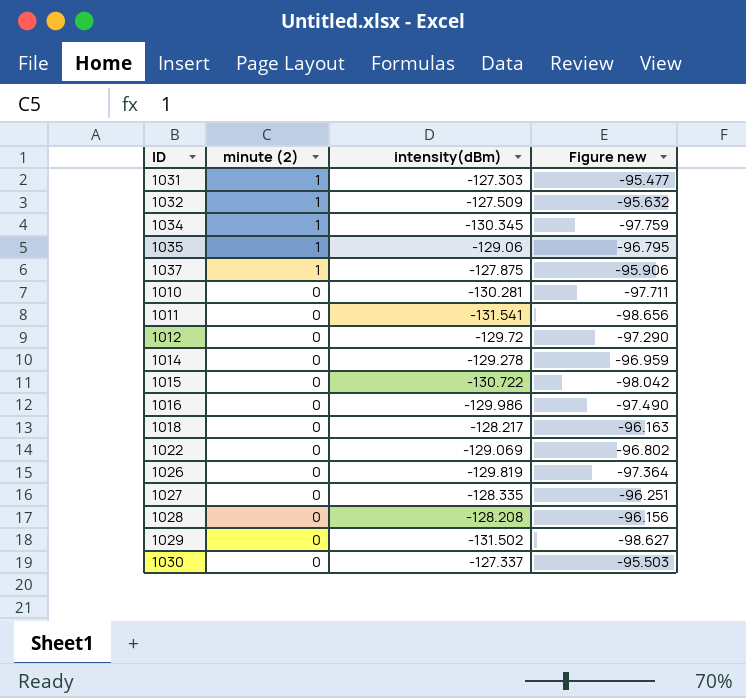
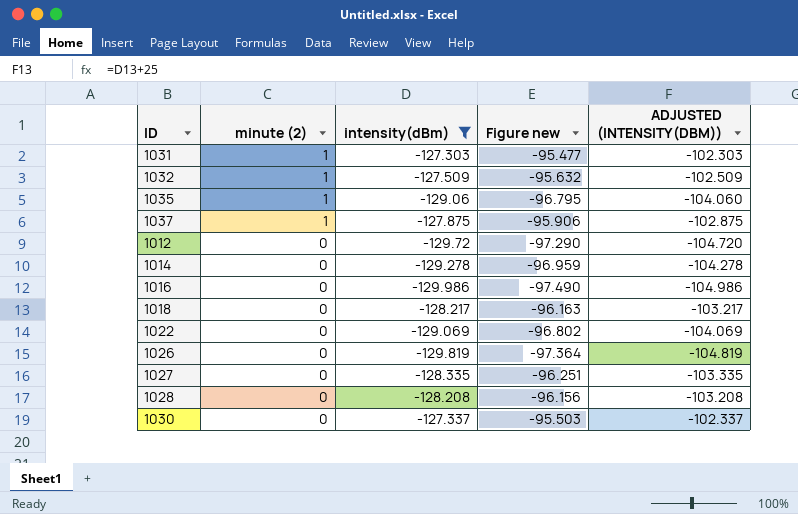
filter: none -> intensity(dBm) >= -129.986
column ADJUSTED (INTENSITY(DBM)) | formula: none -> [intensity(dBm)] + 25

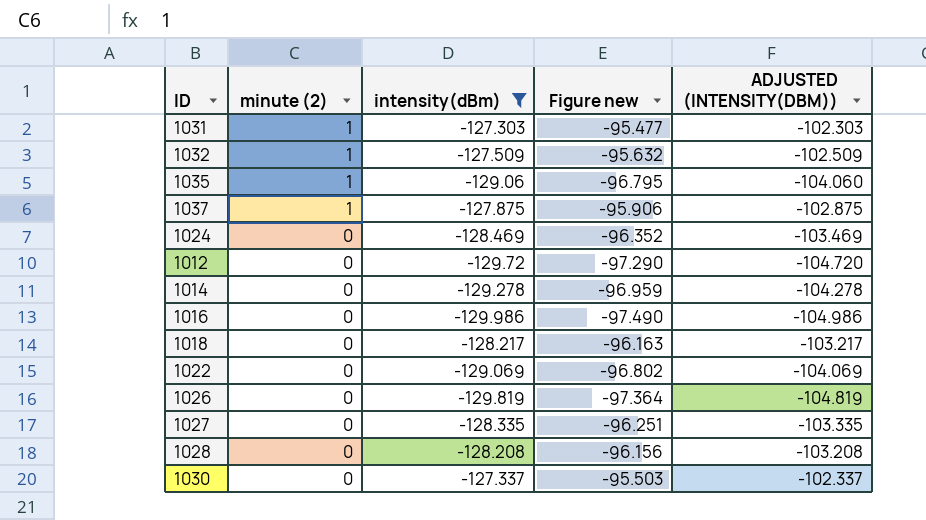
row 1024: none -> 0 | -128.469 | -96.352 | -103.469

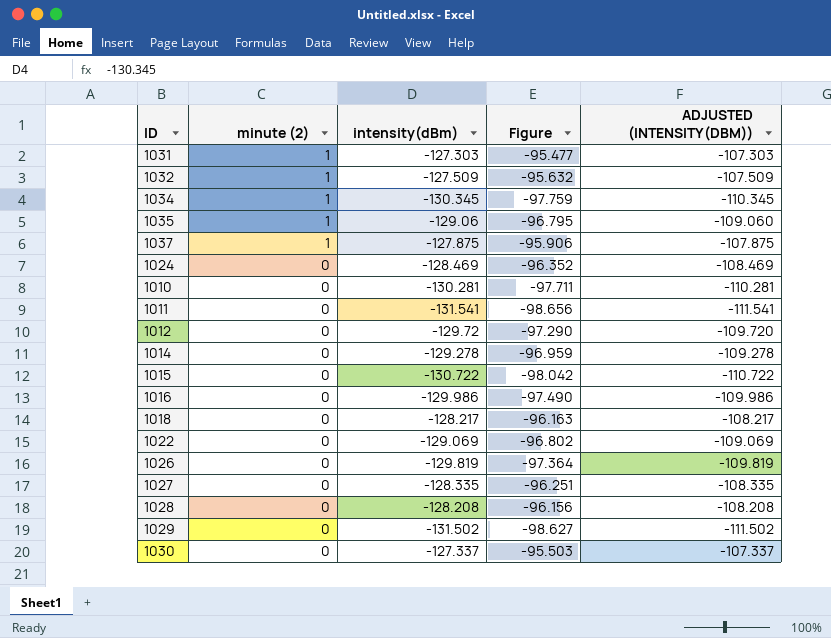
filter: intensity(dBm) >= -129.986 -> none
column name: Figure new -> Figure
column ADJUSTED (INTENSITY(DBM)) | formula: [intensity(dBm)] + 25 -> [intensity(dBm)] + 20

